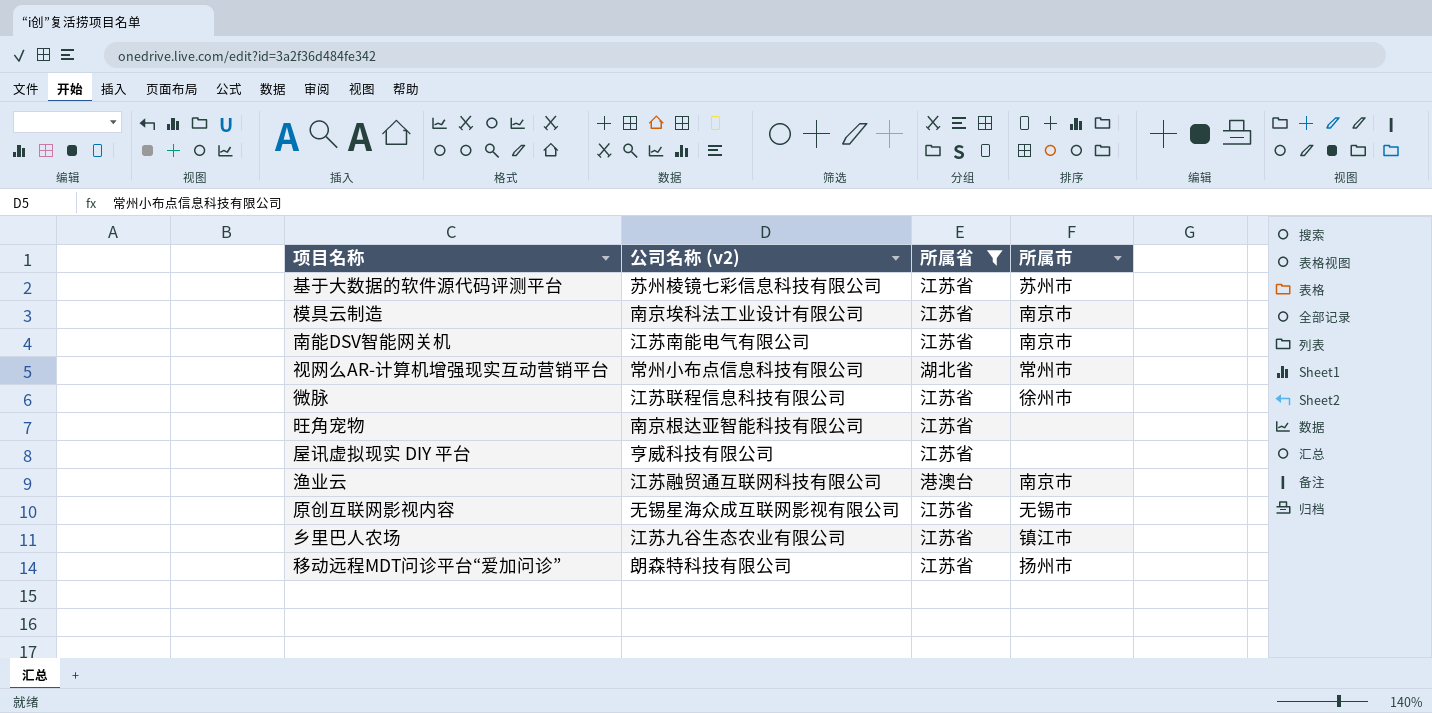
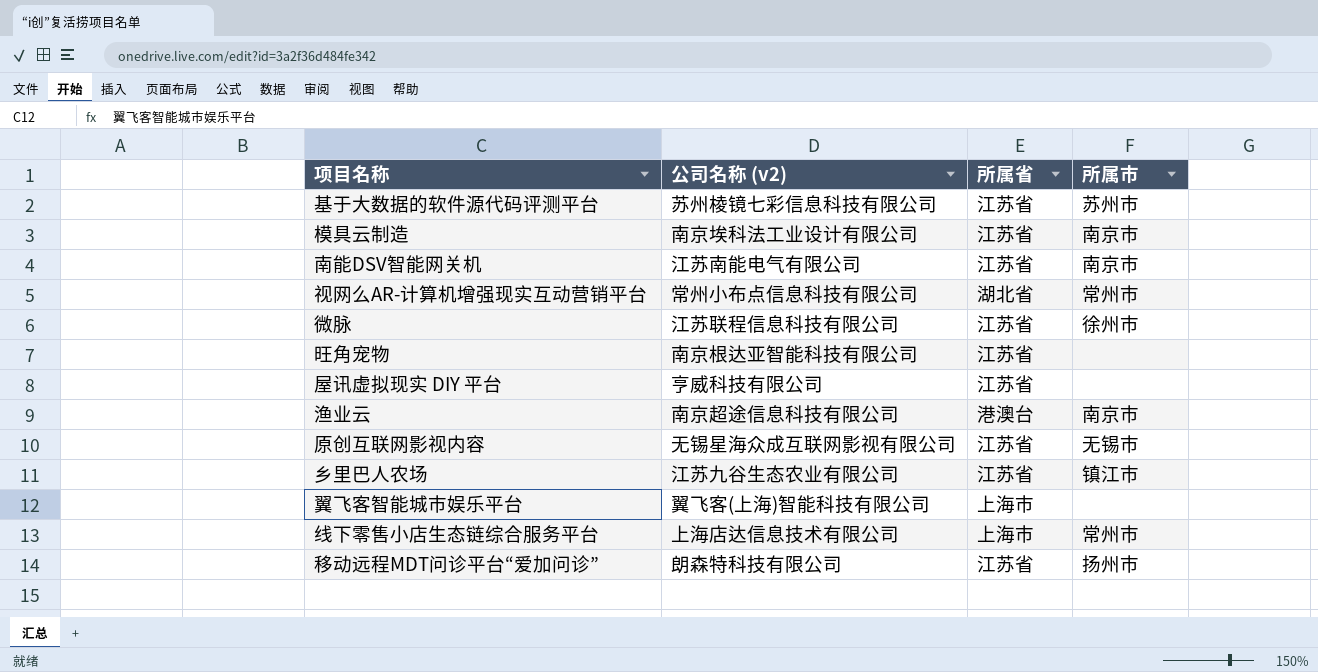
filter: 所属省 != 上海市 -> none
渔业云 | 公司名称 (v2): 江苏融贸通互联网科技有限公司 -> 南京超途信息科技有限公司

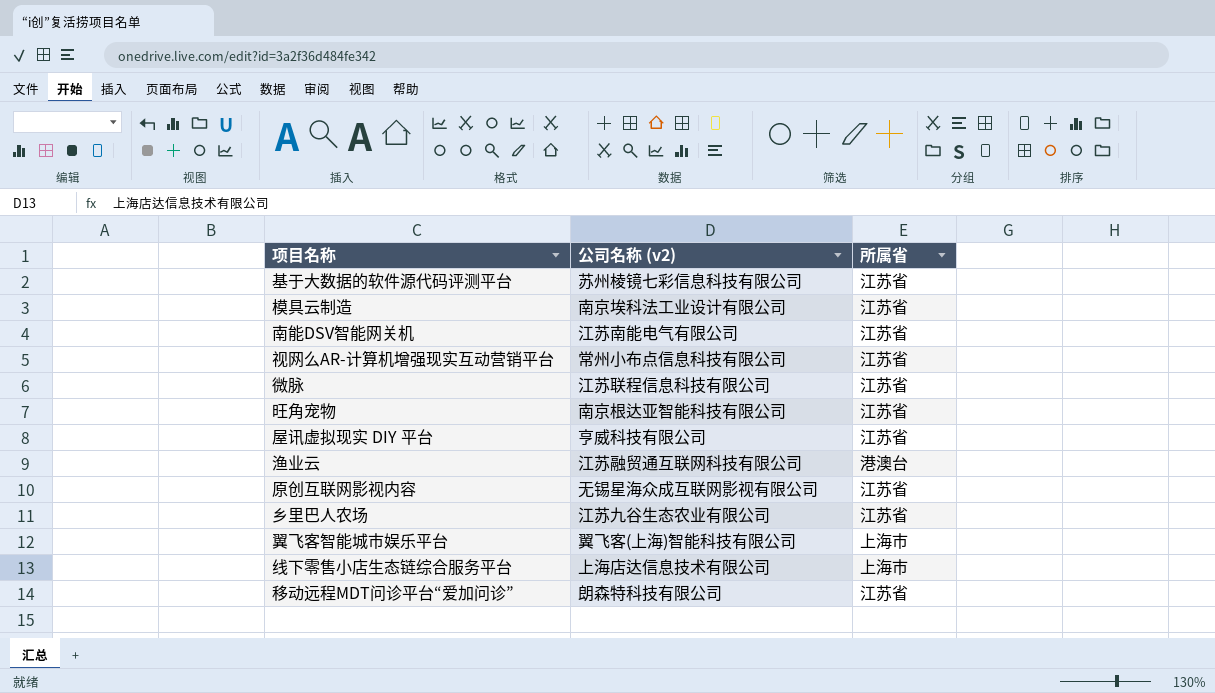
column 所属市 | position: 4 -> none
视网么AR-计算机增强现实互动营销平台 | 所属省: 湖北省 -> 江苏省
渔业云 | 公司名称 (v2): 南京超途信息科技有限公司 -> 江苏融贸通互联网科技有限公司

